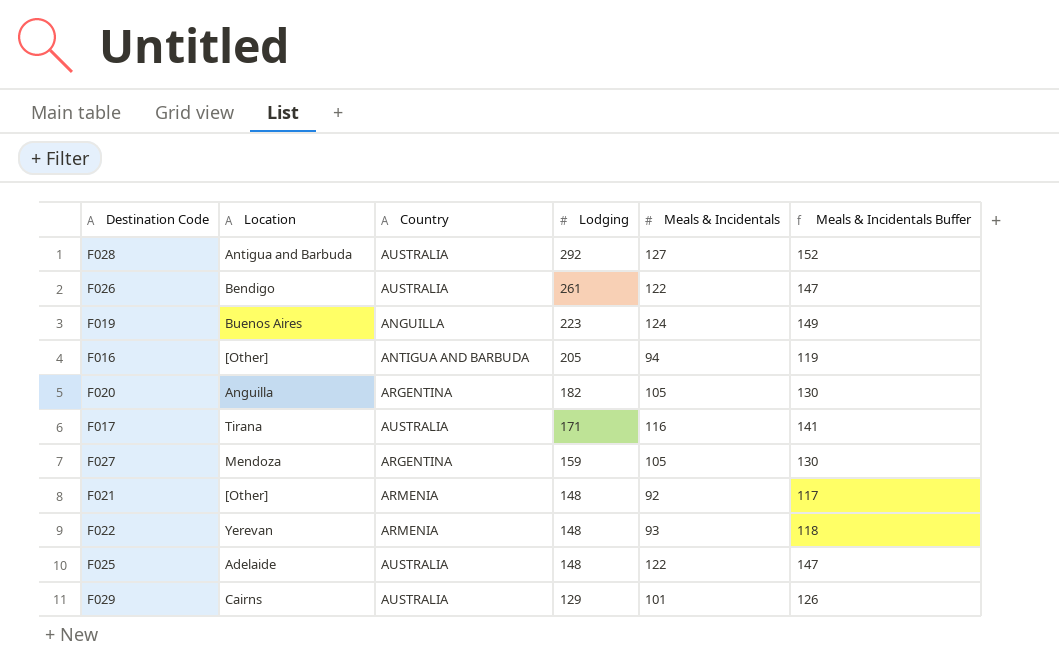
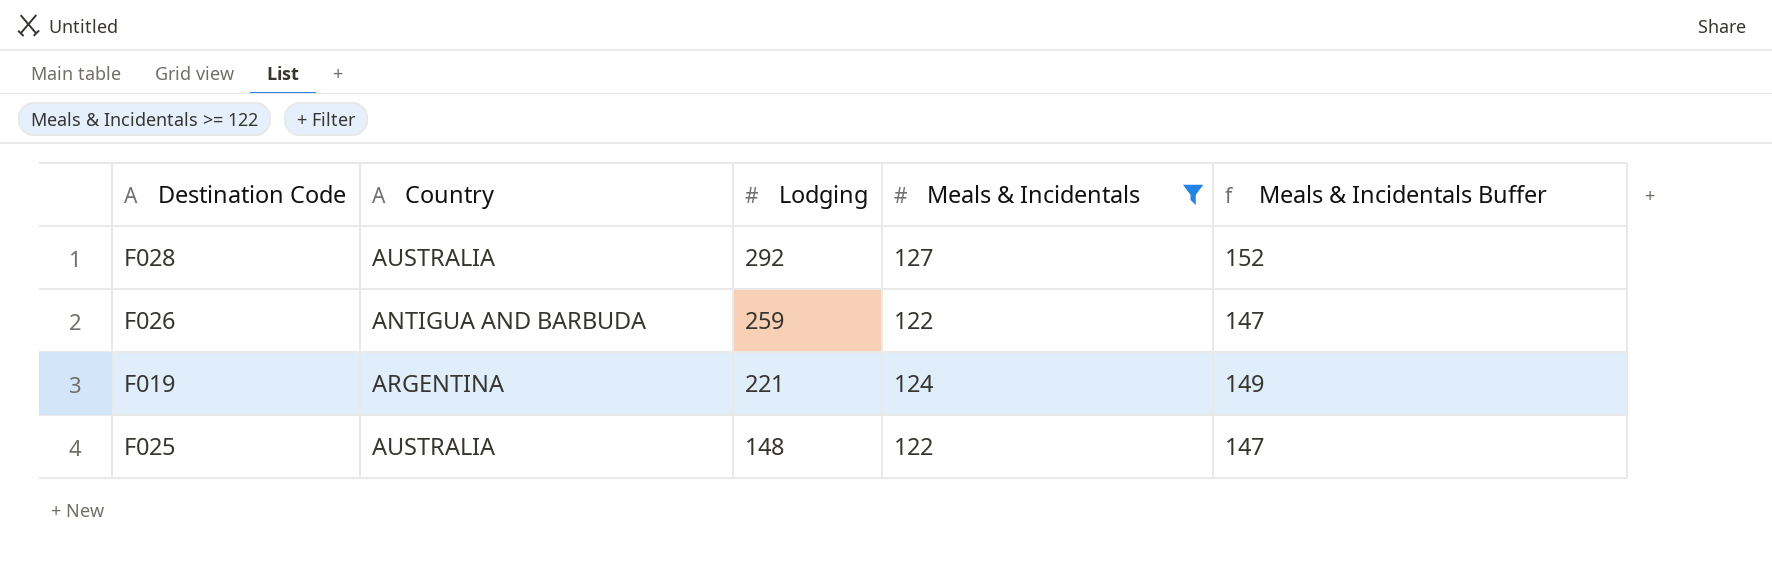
filter: none -> Meals & Incidentals >= 122
column Location | position: 2 -> none
F026 | Country: AUSTRALIA -> ANTIGUA AND BARBUDA
F026 | Lodging: 261 -> 259
F019 | Country: ANGUILLA -> ARGENTINA
F019 | Lodging: 223 -> 221

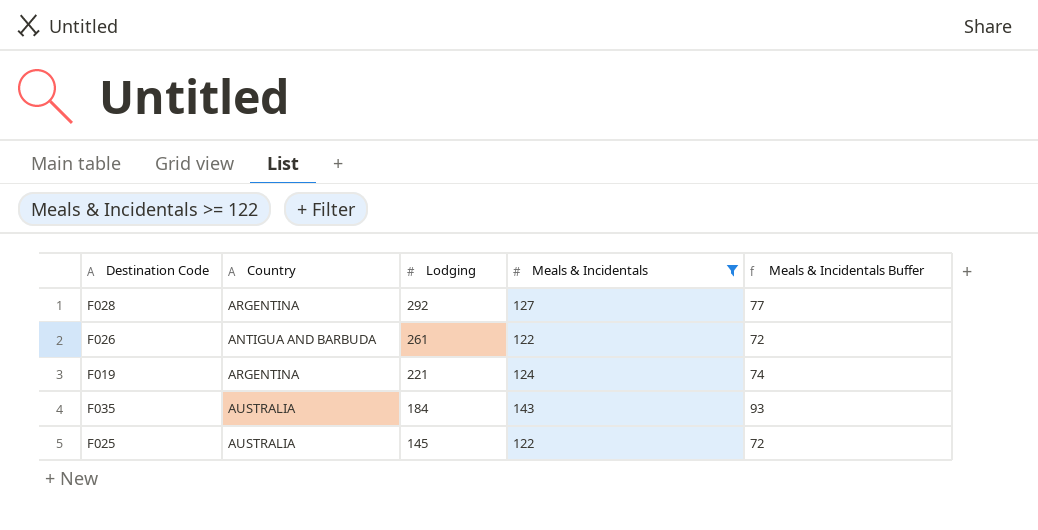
column Meals & Incidentals Buffer | formula: [Meals & Incidentals] + 25 -> [Meals & Incidentals] - 50
F028 | Country: AUSTRALIA -> ARGENTINA
F026 | Lodging: 259 -> 261
row F035: none -> AUSTRALIA | 184 | 143 | 93
F025 | Lodging: 148 -> 145

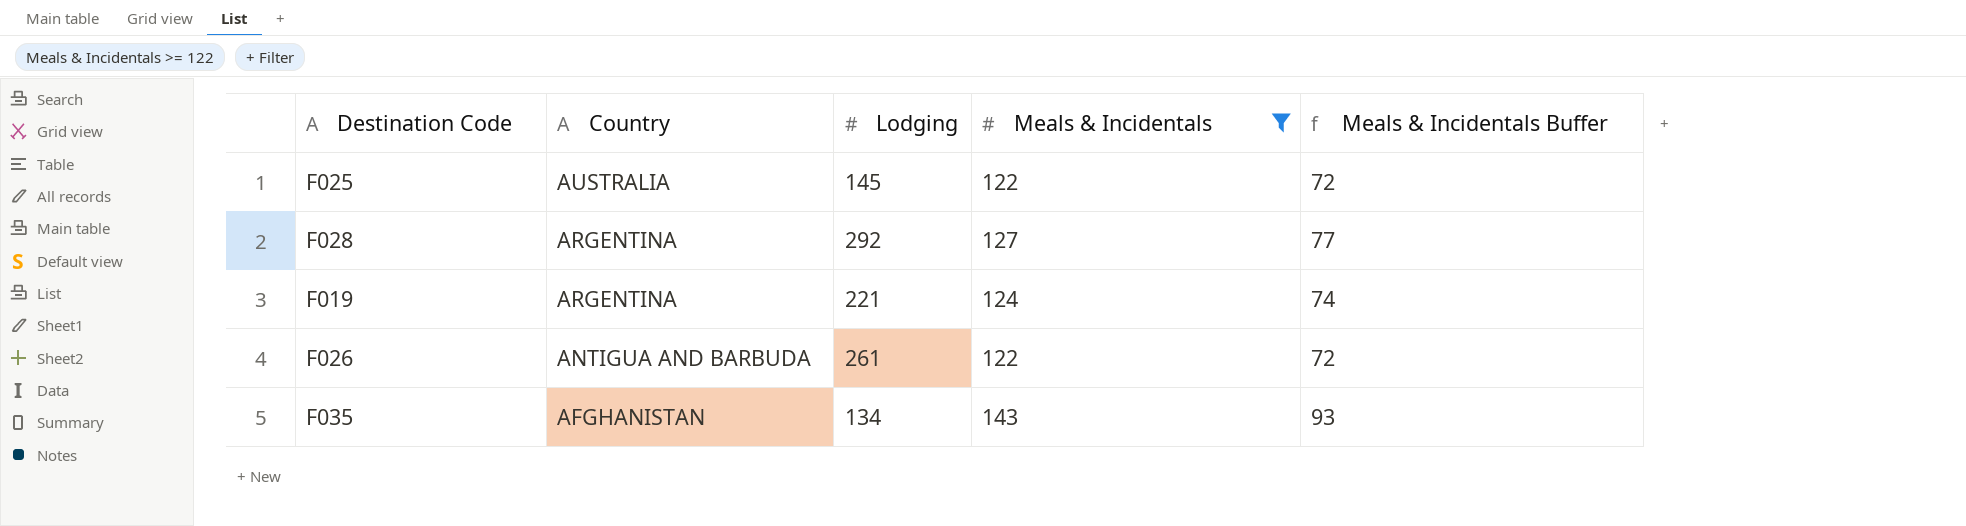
row order: Lodging descending -> Country descending
F035 | Country: AUSTRALIA -> AFGHANISTAN
F035 | Lodging: 184 -> 134

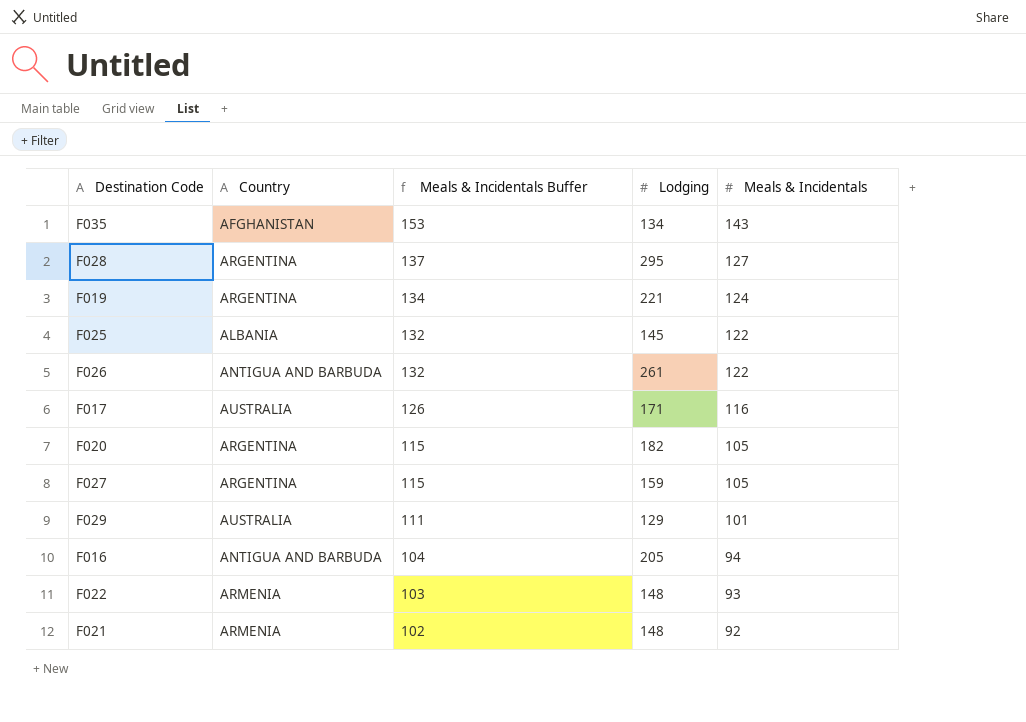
filter: Meals & Incidentals >= 122 -> none
row order: Country descending -> Meals & Incidentals Buffer descending
column Meals & Incidentals Buffer | formula: [Meals & Incidentals] - 50 -> [Meals & Incidentals] + 10
column Meals & Incidentals Buffer | position: 5 -> 3
F028 | Lodging: 292 -> 295
F025 | Country: AUSTRALIA -> ALBANIA

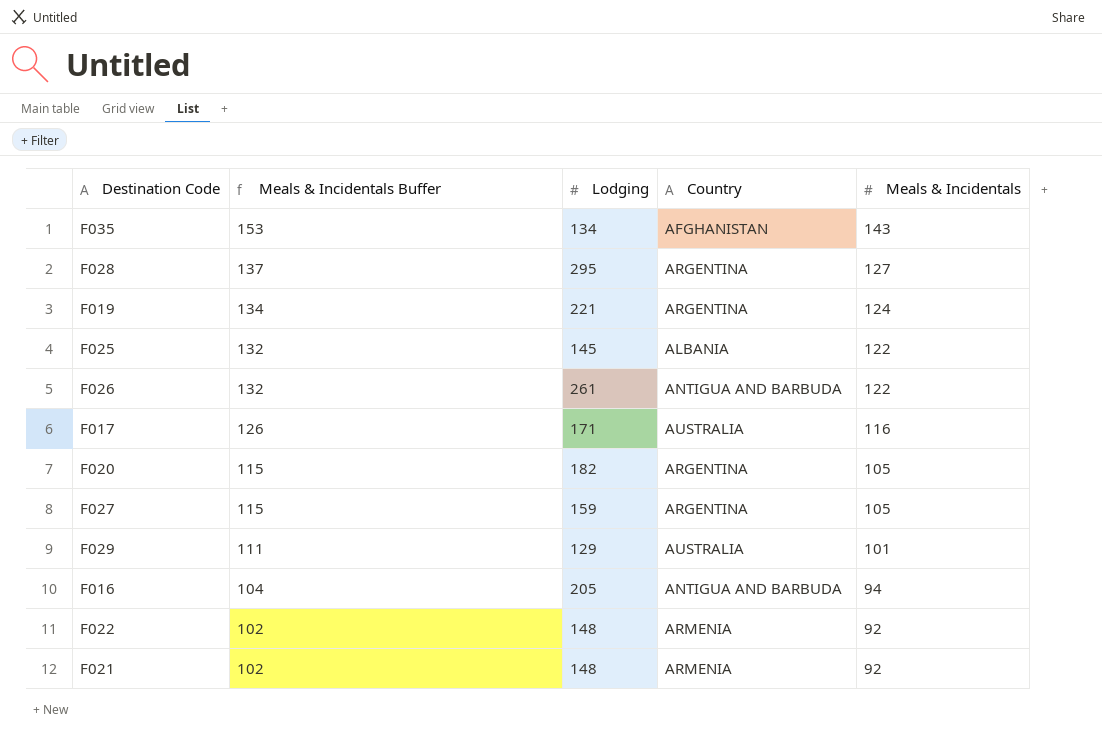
column Country | position: 2 -> 4
F022 | Meals & Incidentals Buffer: 103 -> 102
F022 | Meals & Incidentals: 93 -> 92

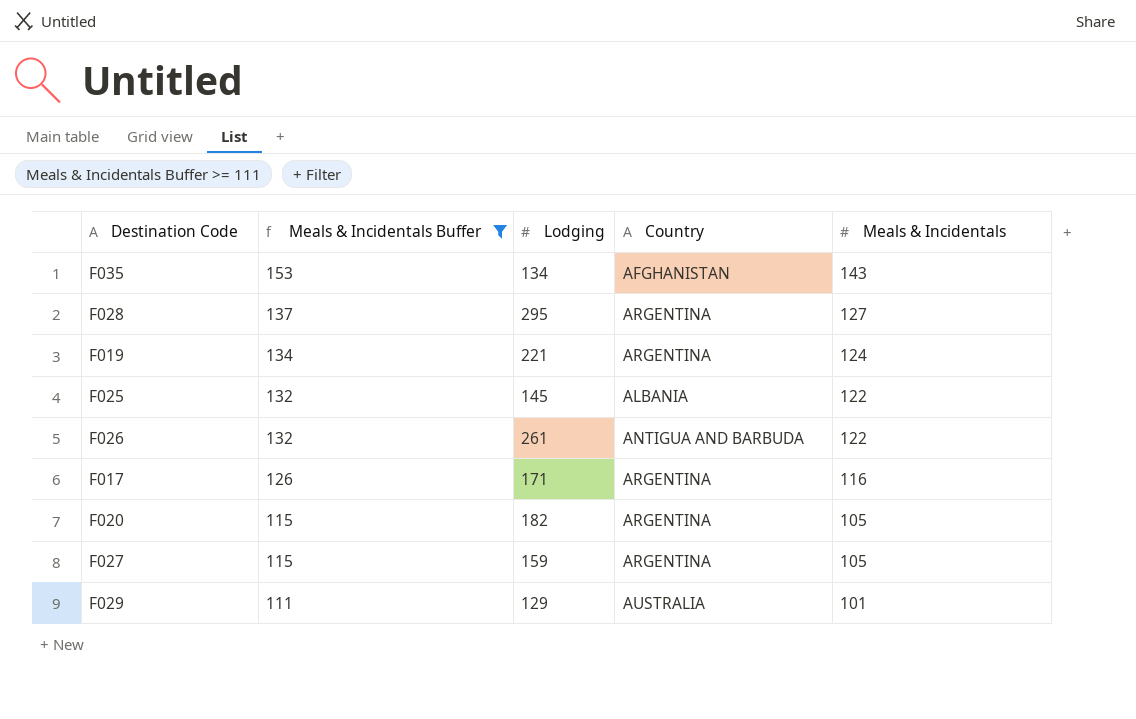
filter: none -> Meals & Incidentals Buffer >= 111
F017 | Country: AUSTRALIA -> ARGENTINA

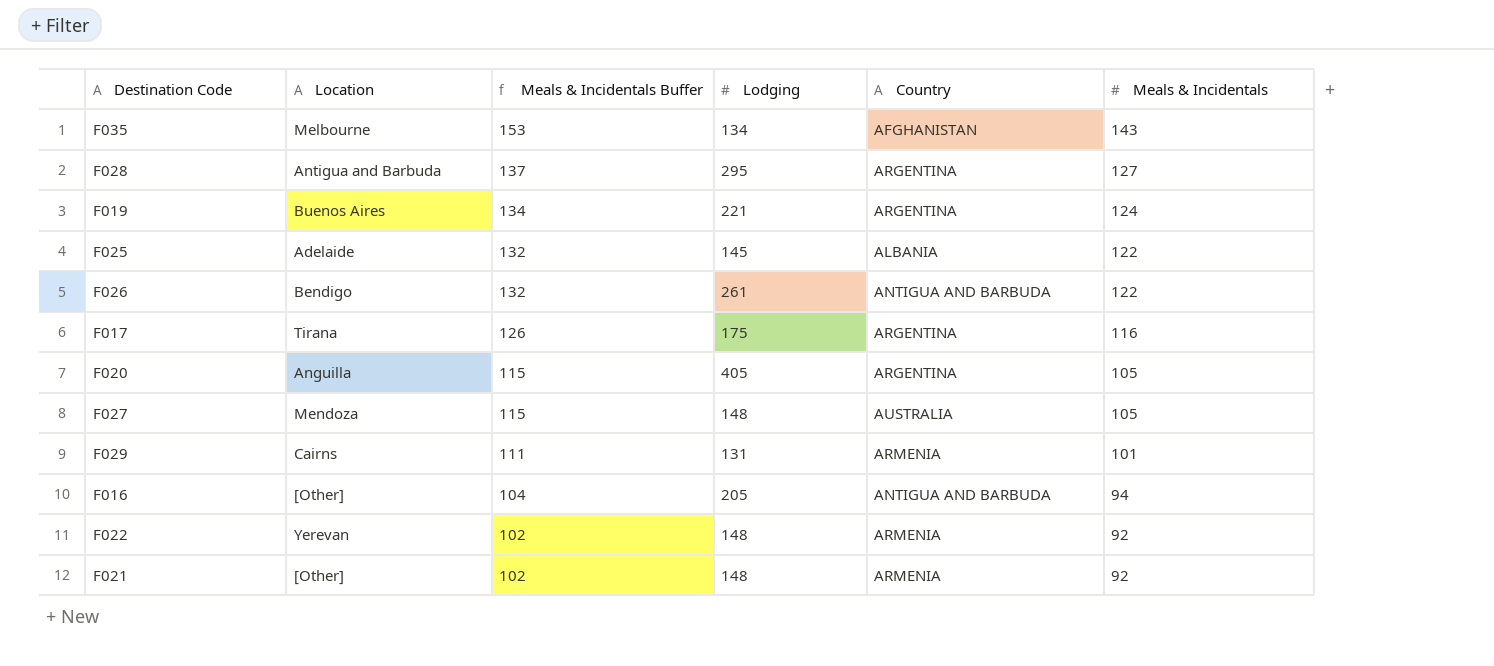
filter: Meals & Incidentals Buffer >= 111 -> none
column Location | position: none -> 2
F017 | Lodging: 171 -> 175
F020 | Lodging: 182 -> 405
F027 | Lodging: 159 -> 148
F027 | Country: ARGENTINA -> AUSTRALIA
F029 | Lodging: 129 -> 131
F029 | Country: AUSTRALIA -> ARMENIA

